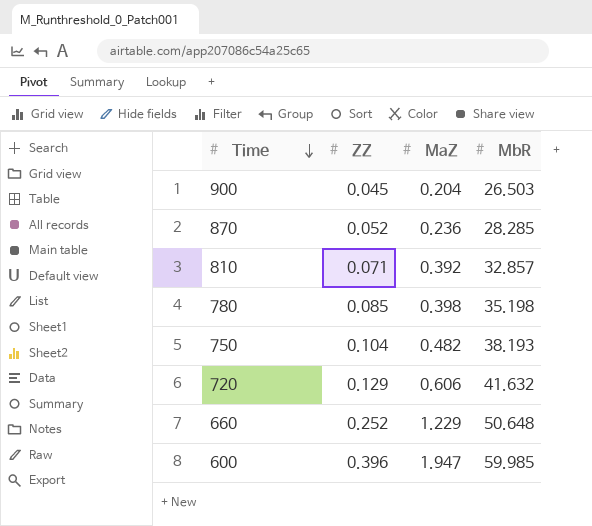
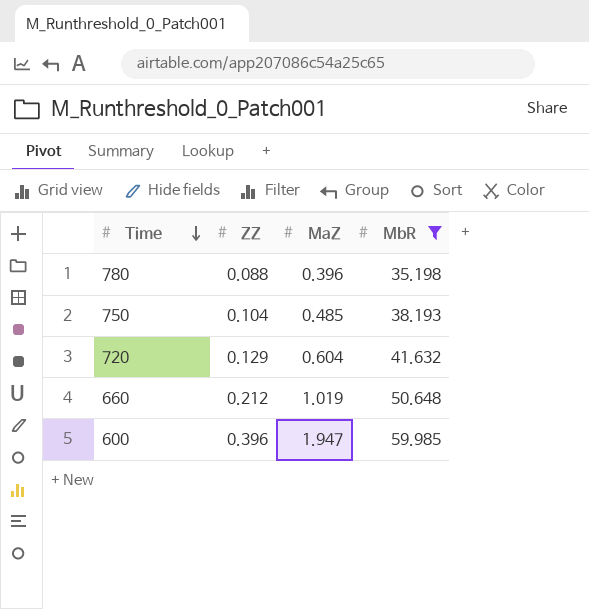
filter: none -> MbR >= 35.198
780 | ZZ: 0.085 -> 0.088
780 | MaZ: 0.398 -> 0.396
750 | MaZ: 0.482 -> 0.485
720 | MaZ: 0.606 -> 0.604
660 | ZZ: 0.252 -> 0.212
660 | MaZ: 1.229 -> 1.019

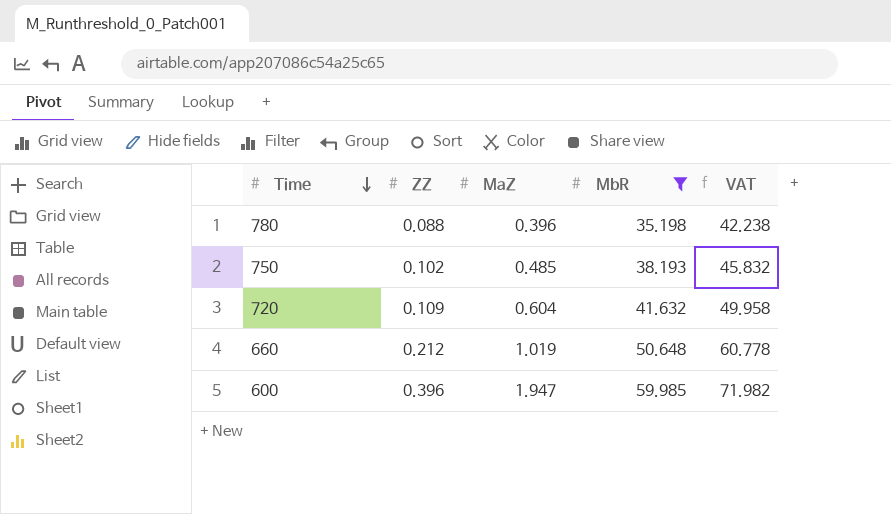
column VAT | formula: none -> [MbR] * 1.2
750 | ZZ: 0.104 -> 0.102
720 | ZZ: 0.129 -> 0.109

